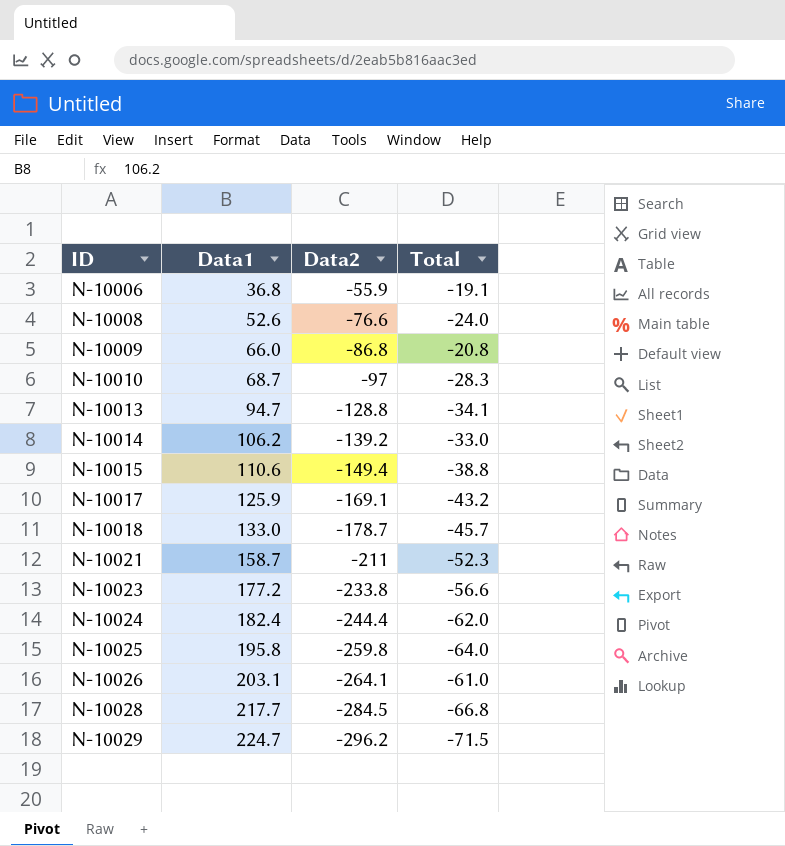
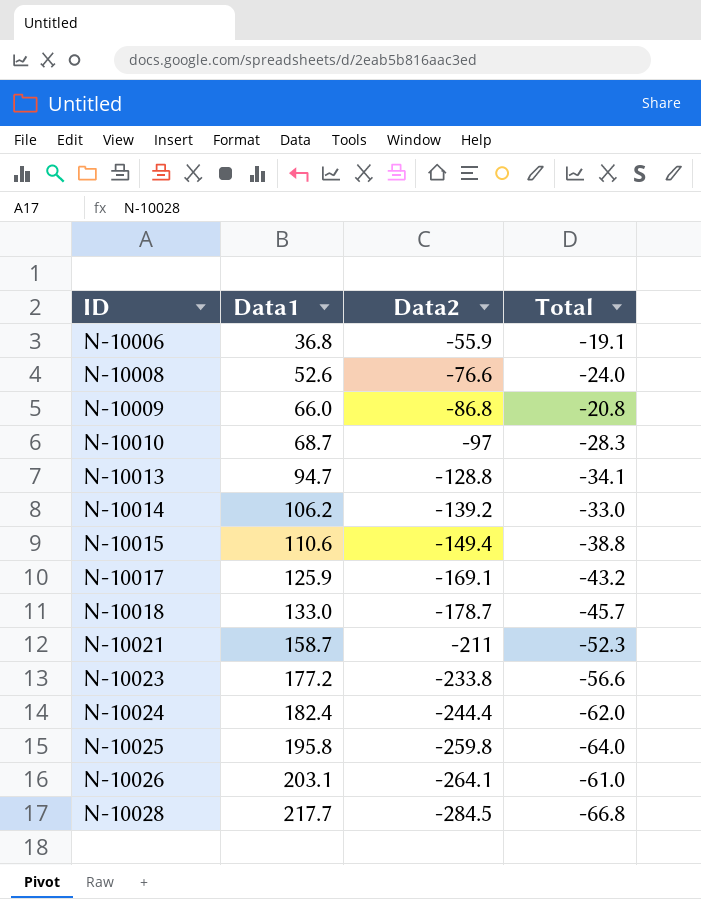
row N-10029: 224.7 | -296.2 | -71.5 -> none

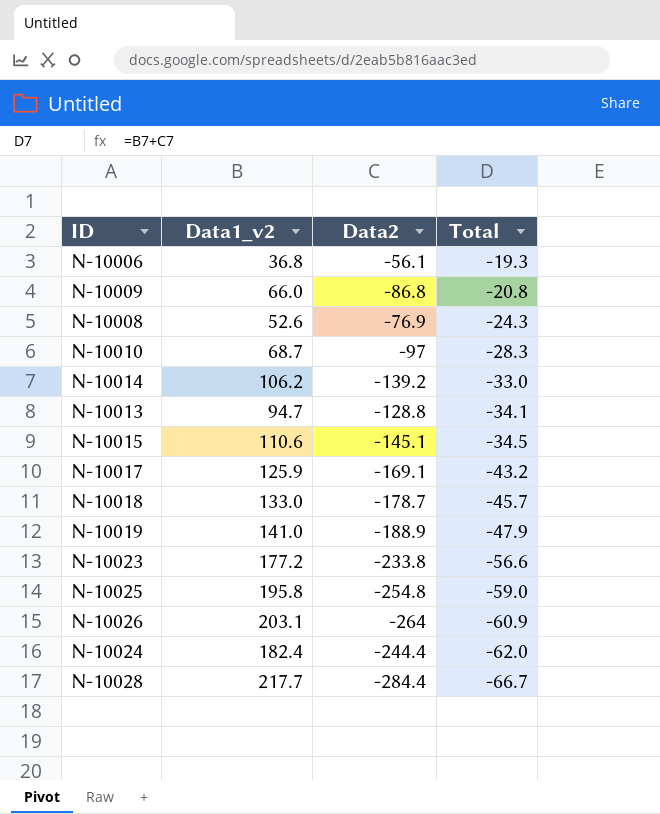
row order: ID ascending -> Total descending
column name: Data1 -> Data1_v2
row N-10021: 158.7 | -211 | -52.3 -> none
N-10006 | Data2: -55.9 -> -56.1
N-10006 | Total: -19.1 -> -19.3
N-10008 | Data2: -76.6 -> -76.9
N-10008 | Total: -24.0 -> -24.3
N-10015 | Data2: -149.4 -> -145.1
N-10015 | Total: -38.8 -> -34.5
row N-10019: none -> 141.0 | -188.9 | -47.9
N-10025 | Data2: -259.8 -> -254.8
N-10025 | Total: -64.0 -> -59.0
N-10026 | Data2: -264.1 -> -264
N-10026 | Total: -61.0 -> -60.9
N-10028 | Data2: -284.5 -> -284.4
N-10028 | Total: -66.8 -> -66.7

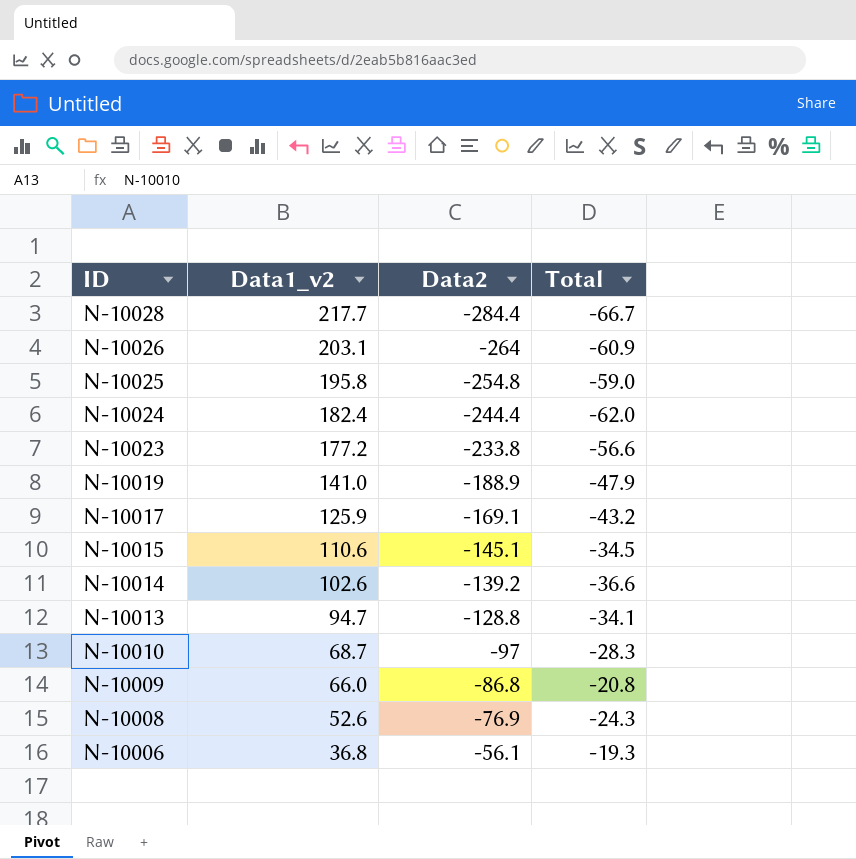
row order: Total descending -> ID descending
row N-10018: 133.0 | -178.7 | -45.7 -> none
N-10014 | Data1_v2: 106.2 -> 102.6
N-10014 | Total: -33.0 -> -36.6

